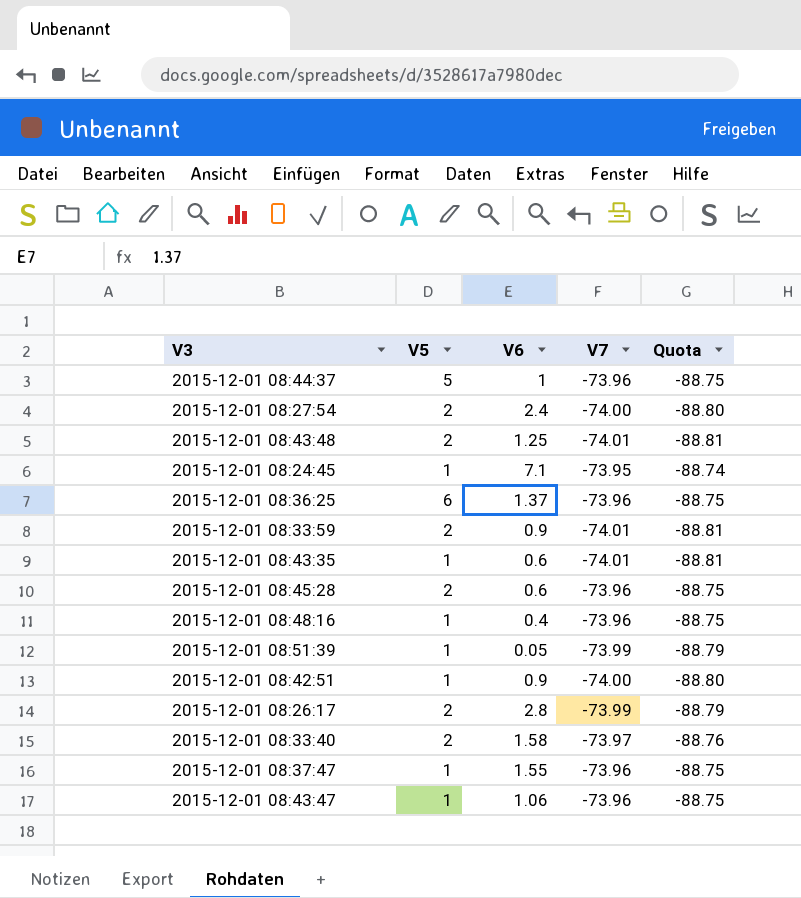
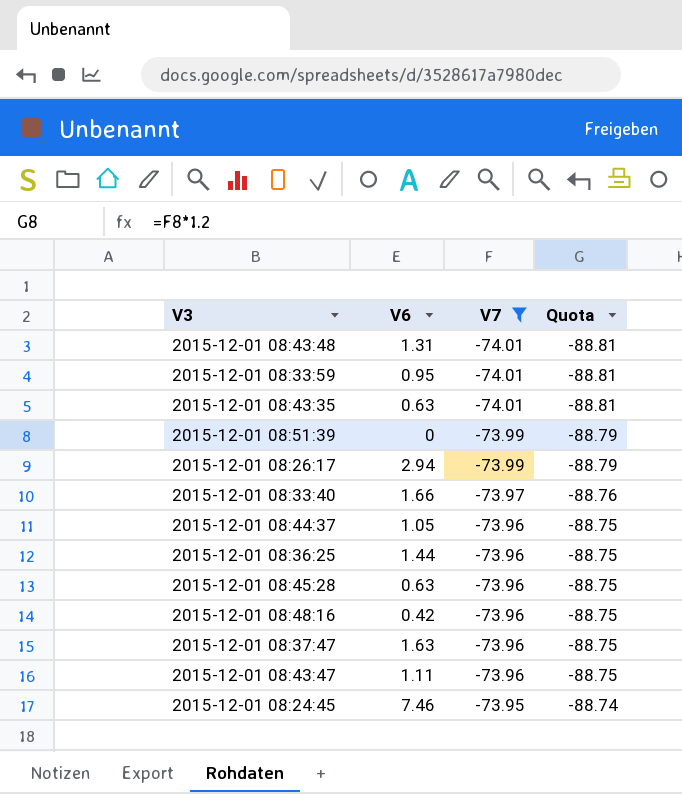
filter: none -> V7 != -74.00
row order: none -> V7 ascending
column V5 | position: 2 -> none
2015-12-01 08:43:48 | V6: 1.25 -> 1.31
2015-12-01 08:33:59 | V6: 0.9 -> 0.95
2015-12-01 08:43:35 | V6: 0.6 -> 0.63
2015-12-01 08:51:39 | V6: 0.05 -> 0
2015-12-01 08:26:17 | V6: 2.8 -> 2.94
2015-12-01 08:33:40 | V6: 1.58 -> 1.66
2015-12-01 08:44:37 | V6: 1 -> 1.05
2015-12-01 08:36:25 | V6: 1.37 -> 1.44
2015-12-01 08:45:28 | V6: 0.6 -> 0.63
2015-12-01 08:48:16 | V6: 0.4 -> 0.42
2015-12-01 08:37:47 | V6: 1.55 -> 1.63
2015-12-01 08:43:47 | V6: 1.06 -> 1.11
2015-12-01 08:24:45 | V6: 7.1 -> 7.46

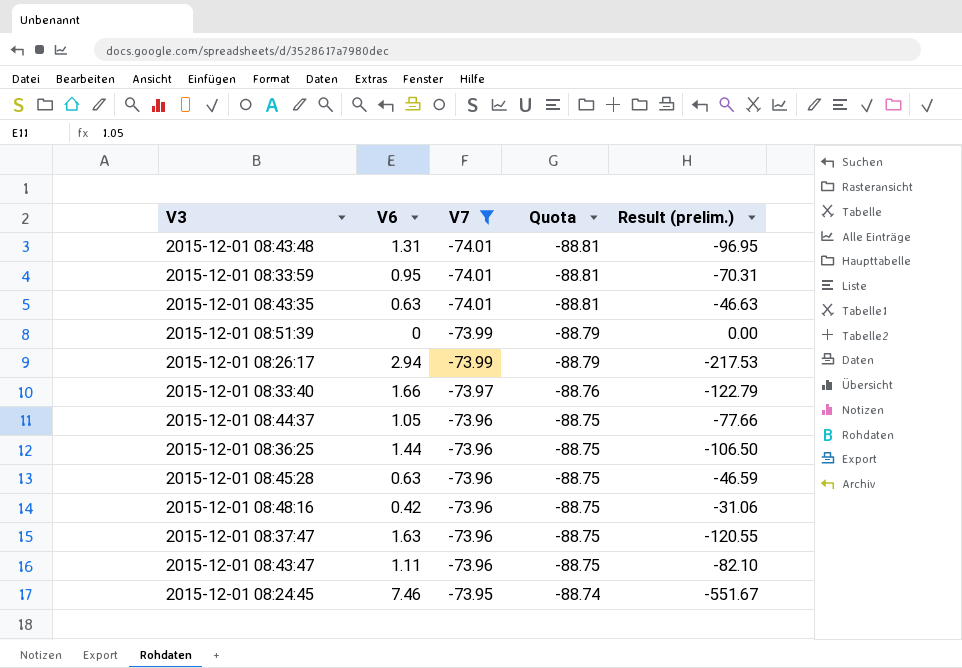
column Result (prelim.) | formula: none -> [V6] * [V7]

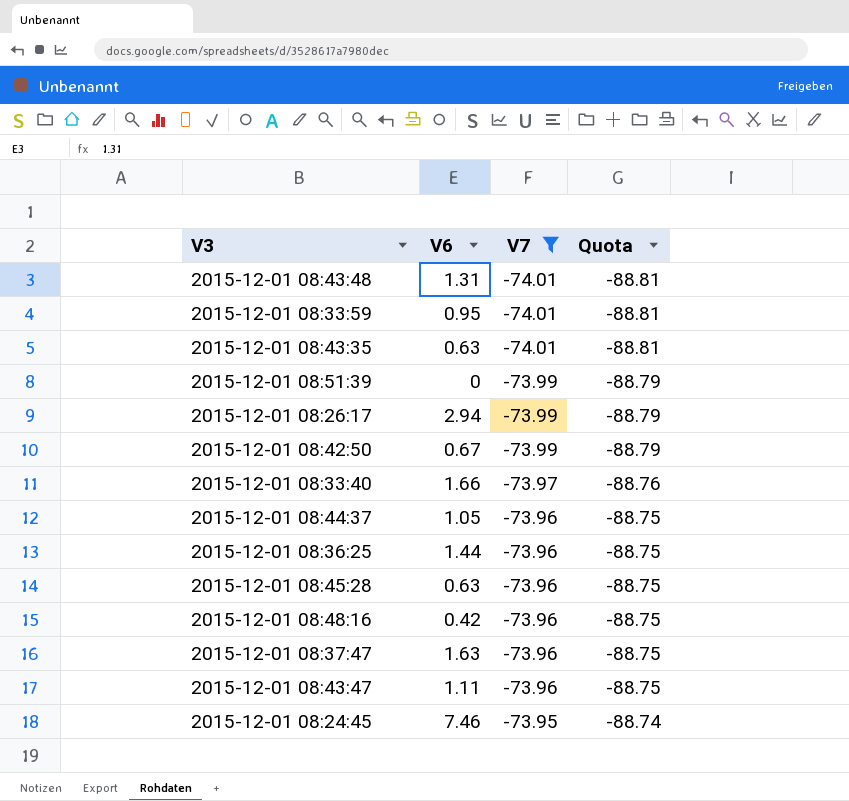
column Result (prelim.) | formula: [V6] * [V7] -> none
row 2015-12-01 08:42:50: none -> 0.67 | -73.99 | -88.79

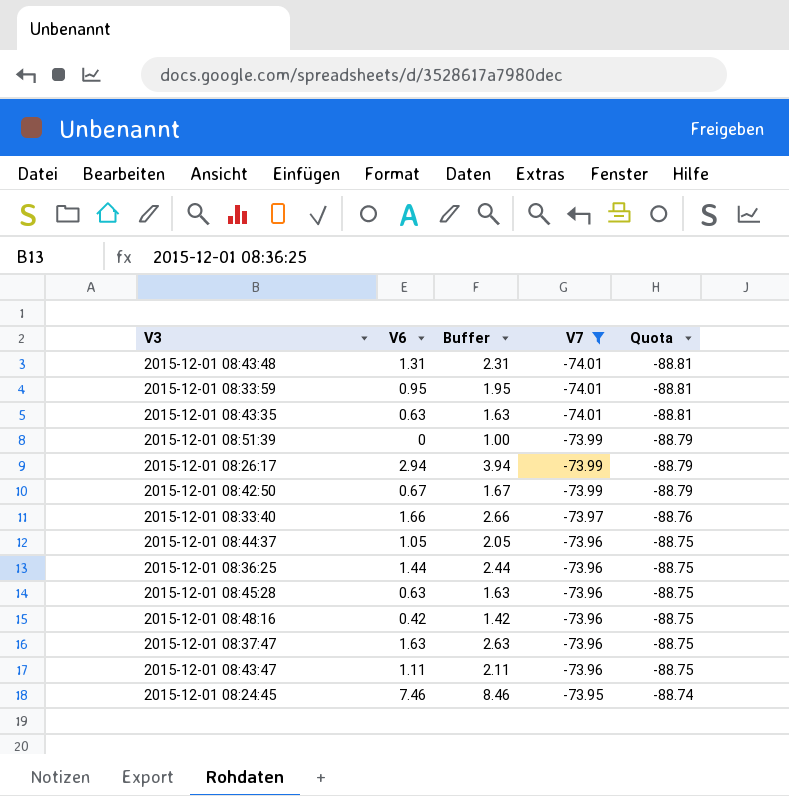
column Buffer | formula: none -> [V6] + 1

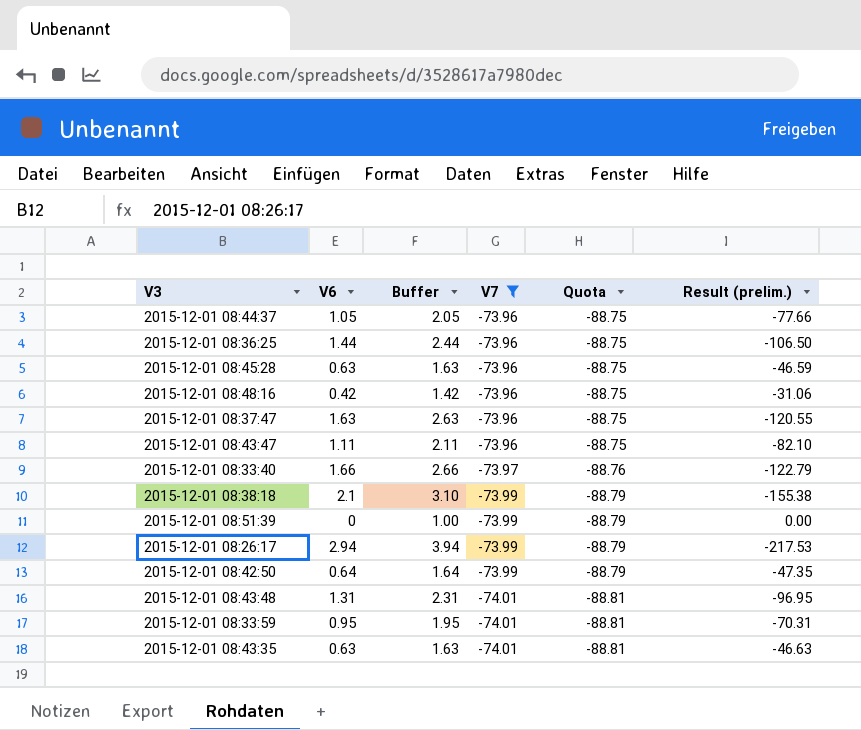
row order: V7 ascending -> V7 descending
column Result (prelim.) | formula: none -> [V6] * [V7]
row 2015-12-01 08:24:45: 7.46 | 8.46 | -73.95 | -88.74 -> none
row 2015-12-01 08:38:18: none -> 2.1 | 3.10 | -73.99 | -88.79 | -155.38
2015-12-01 08:42:50 | V6: 0.67 -> 0.64
2015-12-01 08:42:50 | Buffer: 1.67 -> 1.64

